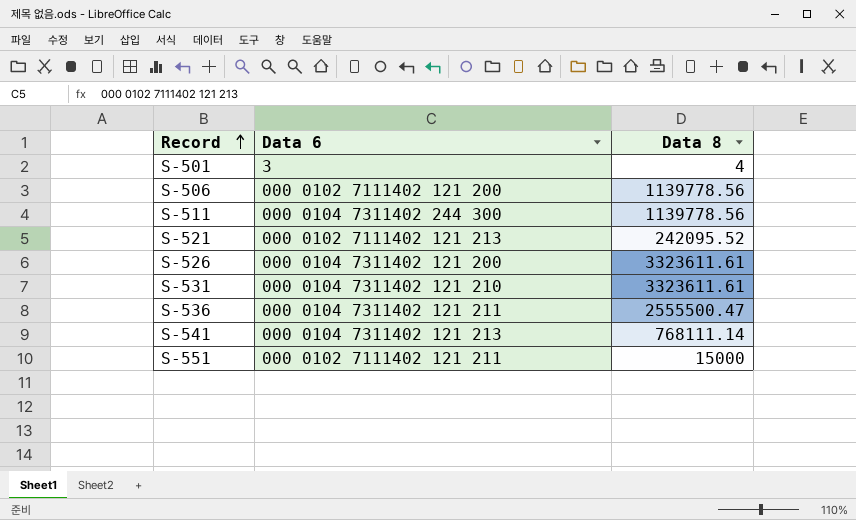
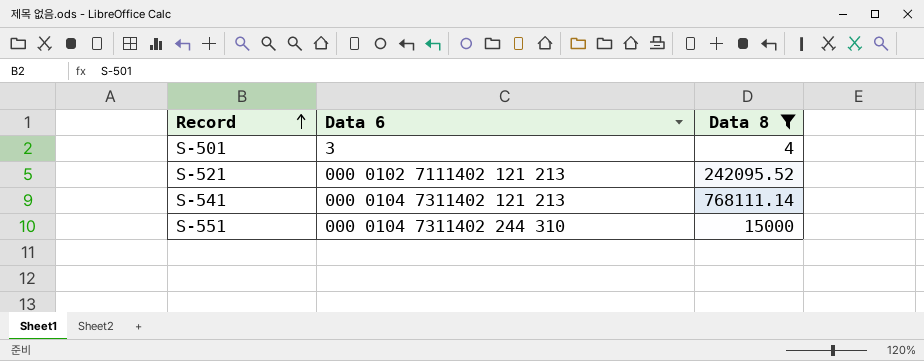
filter: none -> Data 8 <= 768111.14
S-551 | Data 6: 000 0102 7111402 121 211 -> 000 0104 7311402 244 310

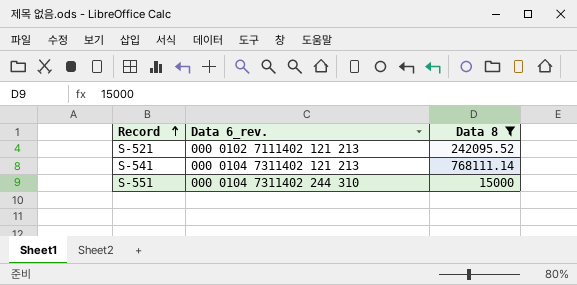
column name: Data 6 -> Data 6_rev.
row S-501: 3 | 4 -> none

